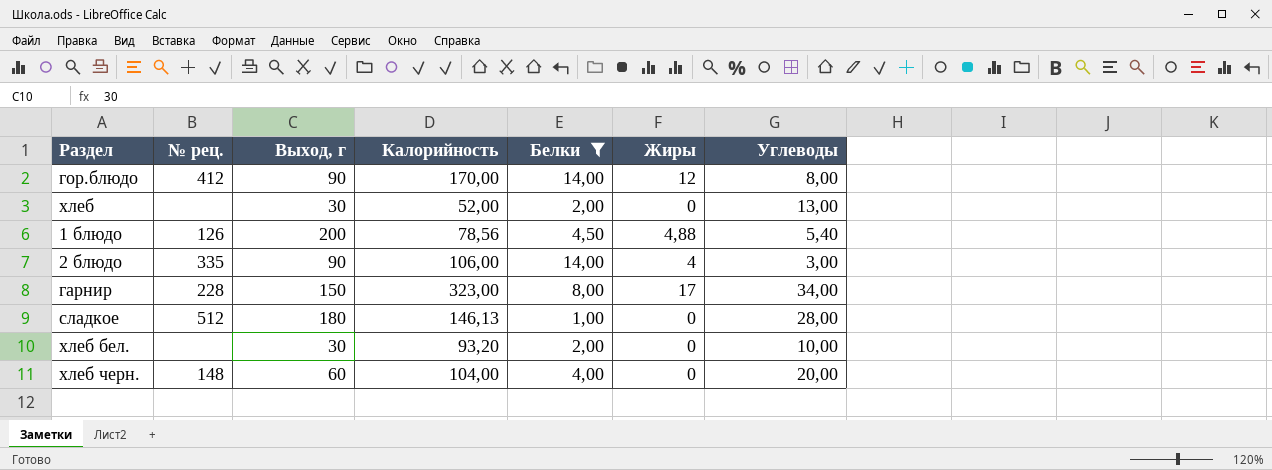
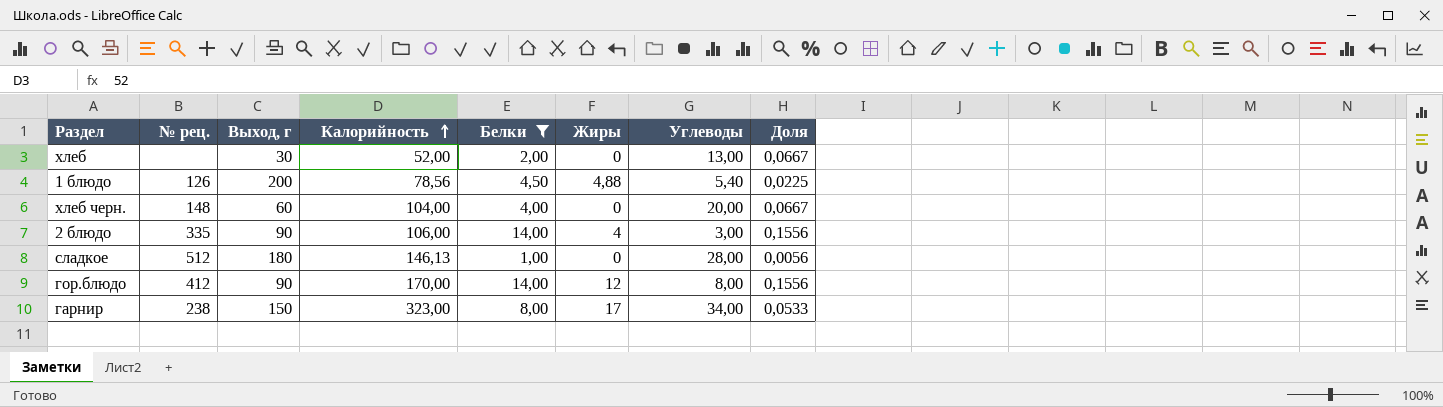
row order: none -> Калорийность ascending
column Доля | formula: none -> [Белки] / [Выход, г]
row хлеб бел.: none | 30 | 93,20 | 2,00 | 0 | 10,00 -> none
гарнир | № рец.: 228 -> 238

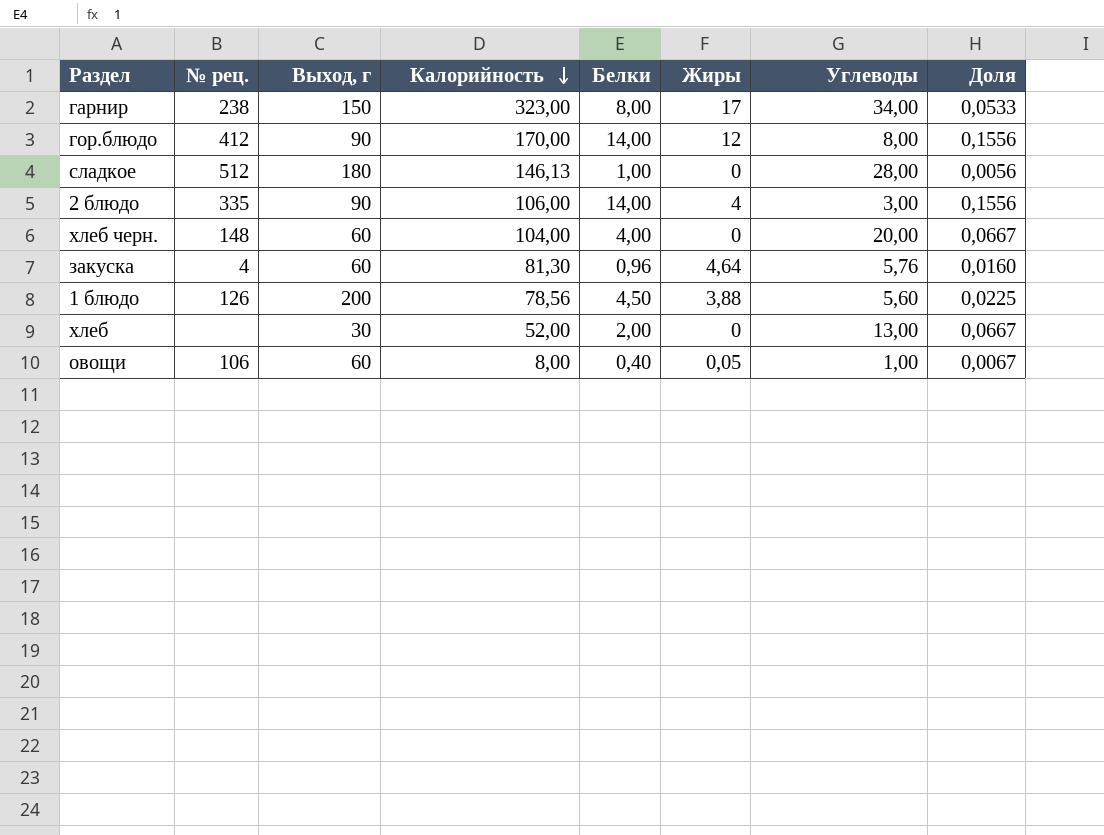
filter: Белки >= 1,00 -> none
row order: Калорийность ascending -> Калорийность descending
1 блюдо | Жиры: 4,88 -> 3,88
1 блюдо | Углеводы: 5,40 -> 5,60

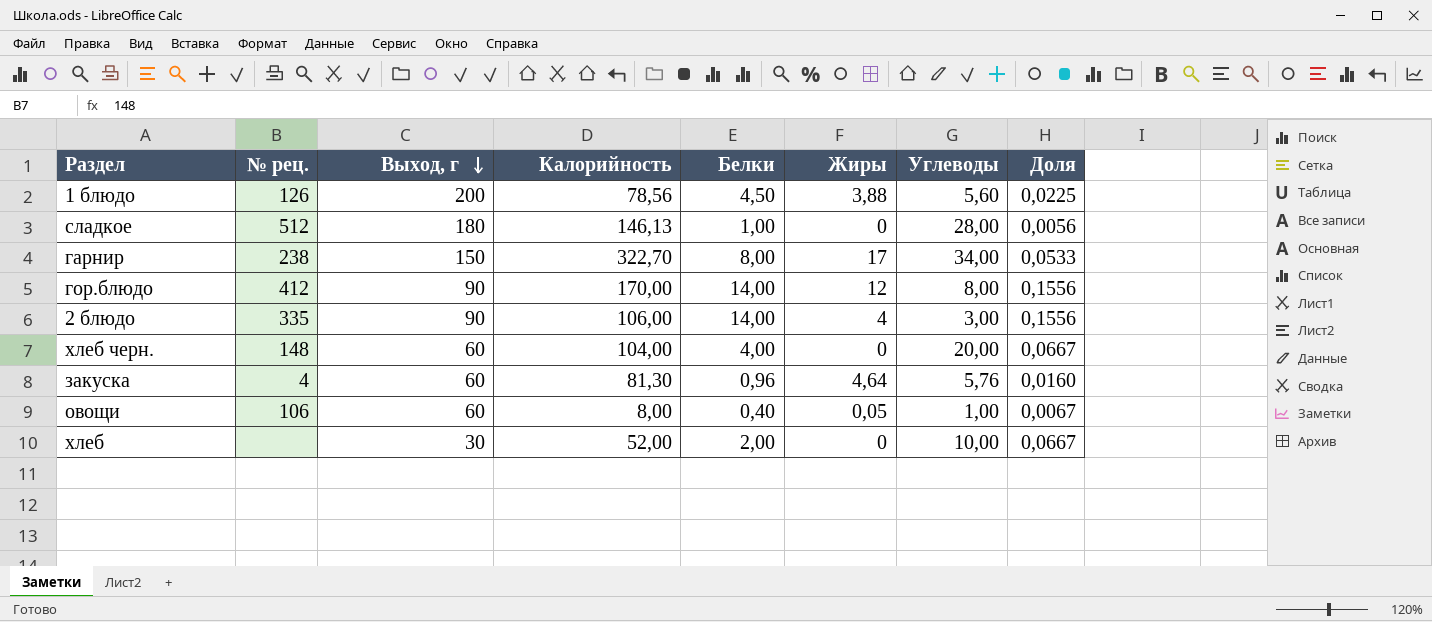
row order: Калорийность descending -> Выход, г descending
гарнир | Калорийность: 323,00 -> 322,70
хлеб | Углеводы: 13,00 -> 10,00

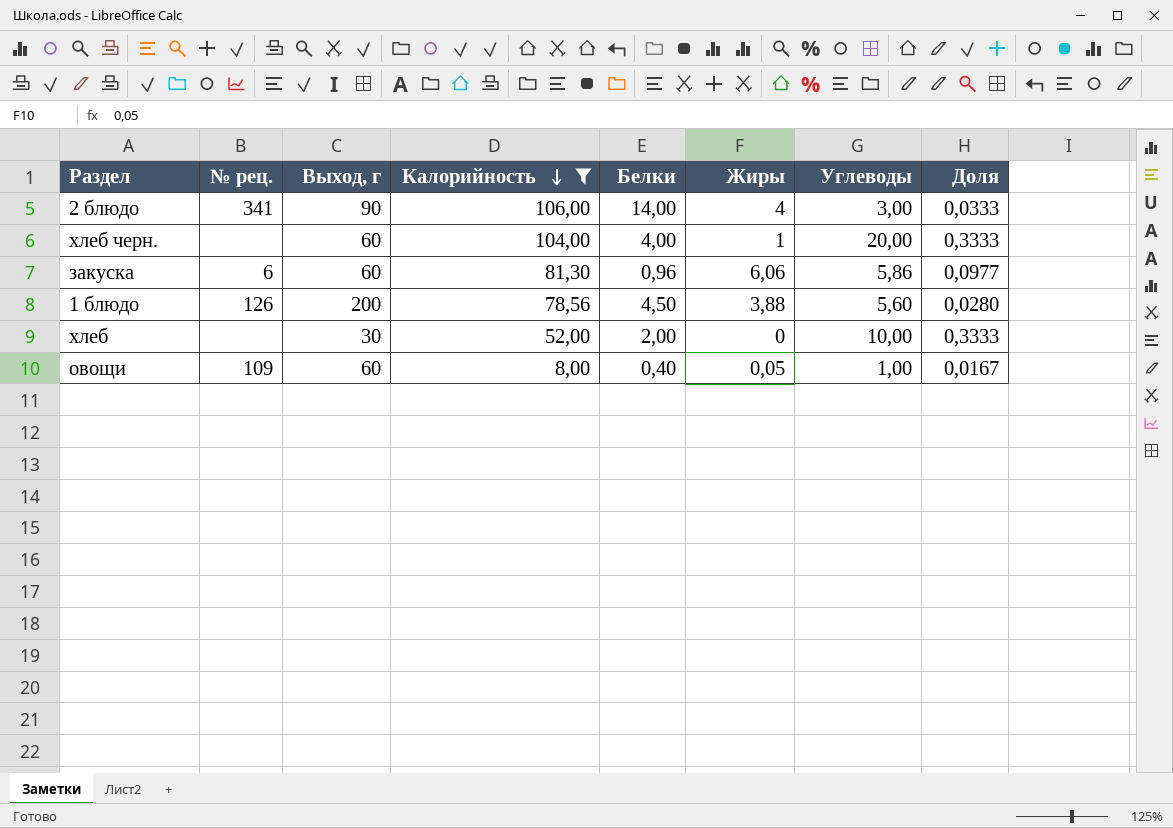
filter: none -> Калорийность <= 106,00
row order: Выход, г descending -> Калорийность descending
column Доля | formula: [Белки] / [Выход, г] -> [Углеводы] / [Выход, г]
2 блюдо | № рец.: 335 -> 341
хлеб черн. | № рец.: 148 -> none
хлеб черн. | Жиры: 0 -> 1
закуска | № рец.: 4 -> 6
закуска | Жиры: 4,64 -> 6,06
закуска | Углеводы: 5,76 -> 5,86
овощи | № рец.: 106 -> 109

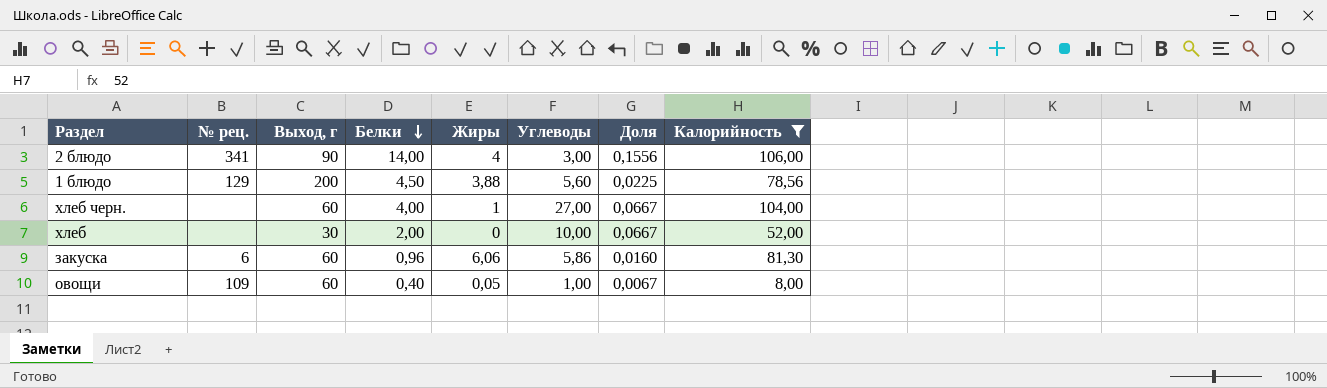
row order: Калорийность descending -> Белки descending
column Доля | formula: [Углеводы] / [Выход, г] -> [Белки] / [Выход, г]
column Калорийность | position: 4 -> 8
1 блюдо | № рец.: 126 -> 129
хлеб черн. | Углеводы: 20,00 -> 27,00

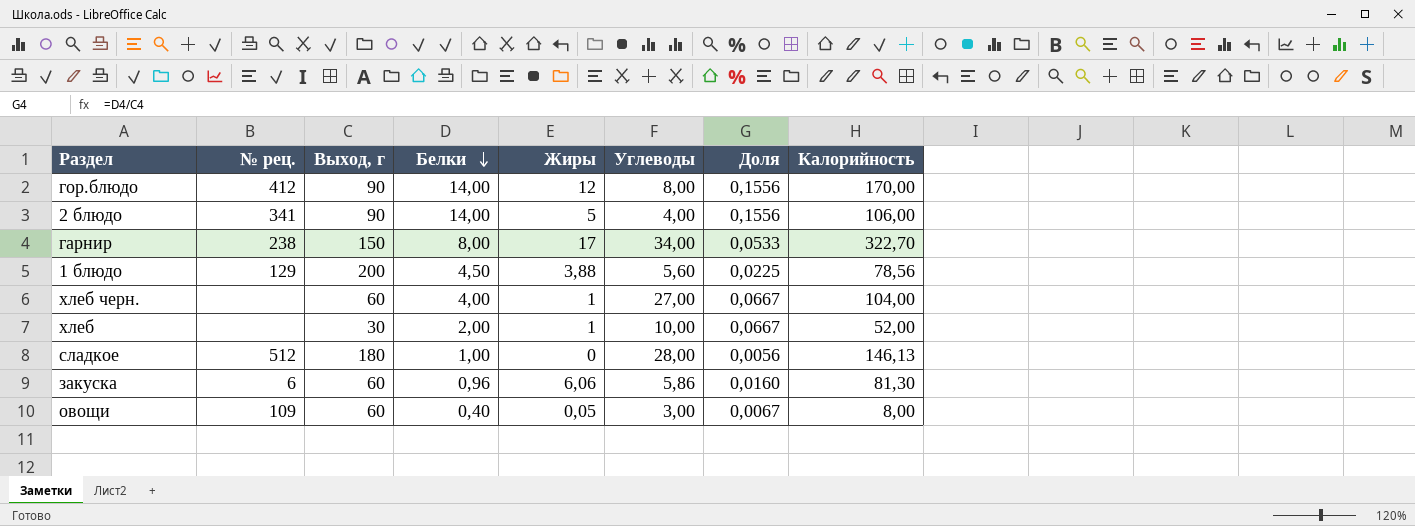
filter: Калорийность <= 106,00 -> none
2 блюдо | Жиры: 4 -> 5
2 блюдо | Углеводы: 3,00 -> 4,00
хлеб | Жиры: 0 -> 1
овощи | Углеводы: 1,00 -> 3,00

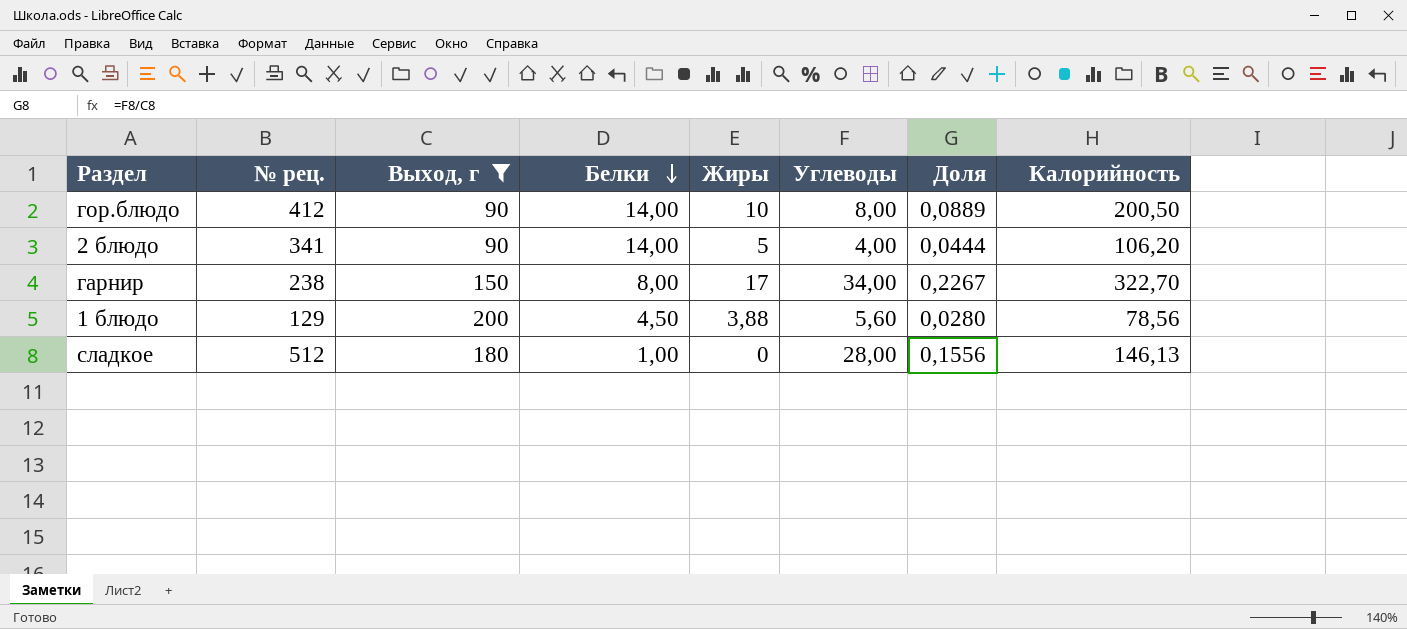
filter: none -> Выход, г >= 90
column Доля | formula: [Белки] / [Выход, г] -> [Углеводы] / [Выход, г]
гор.блюдо | Жиры: 12 -> 10
гор.блюдо | Калорийность: 170,00 -> 200,50
2 блюдо | Калорийность: 106,00 -> 106,20

